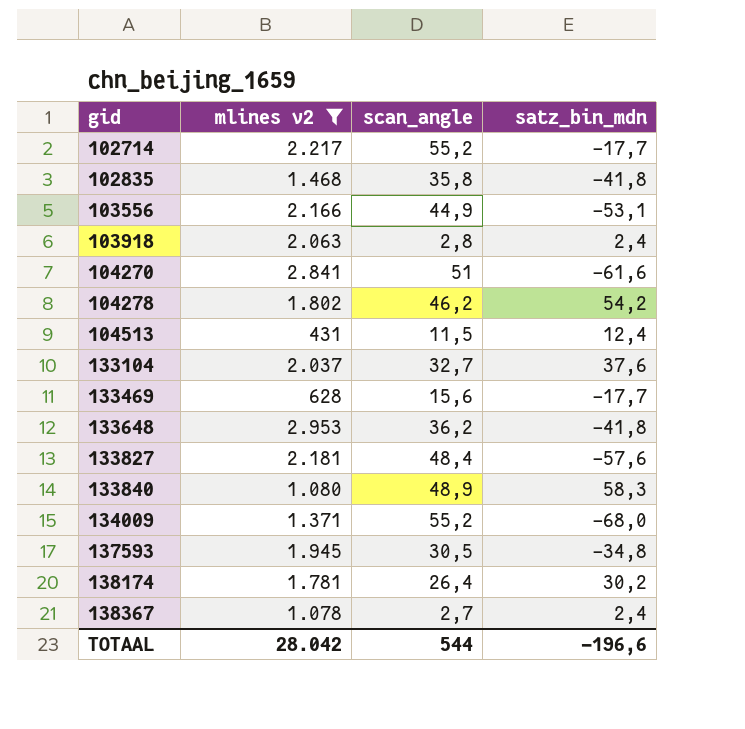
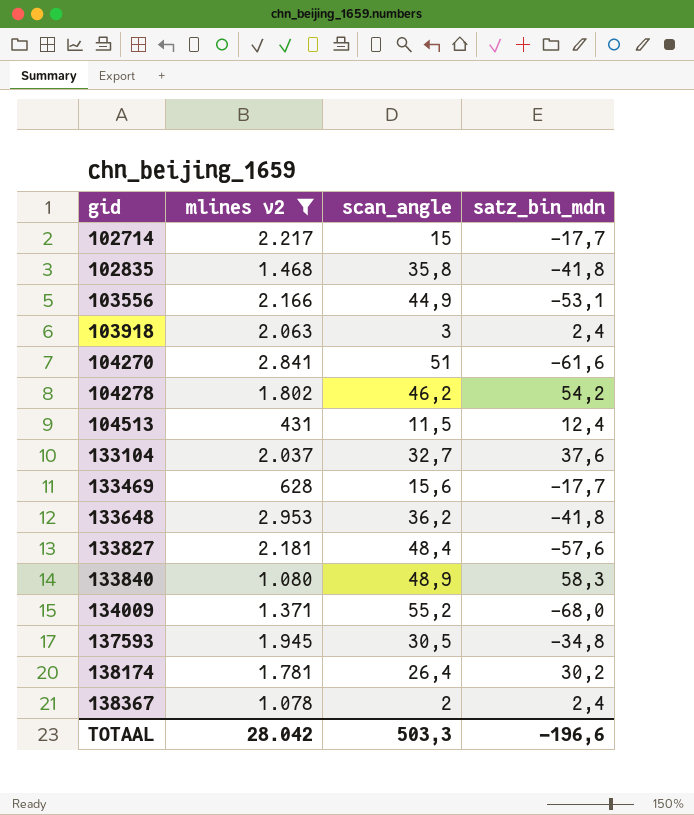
102714 | scan_angle: 55,2 -> 15
103918 | scan_angle: 2,8 -> 3
138367 | scan_angle: 2,7 -> 2
TOTAAL | scan_angle: 544 -> 503,3

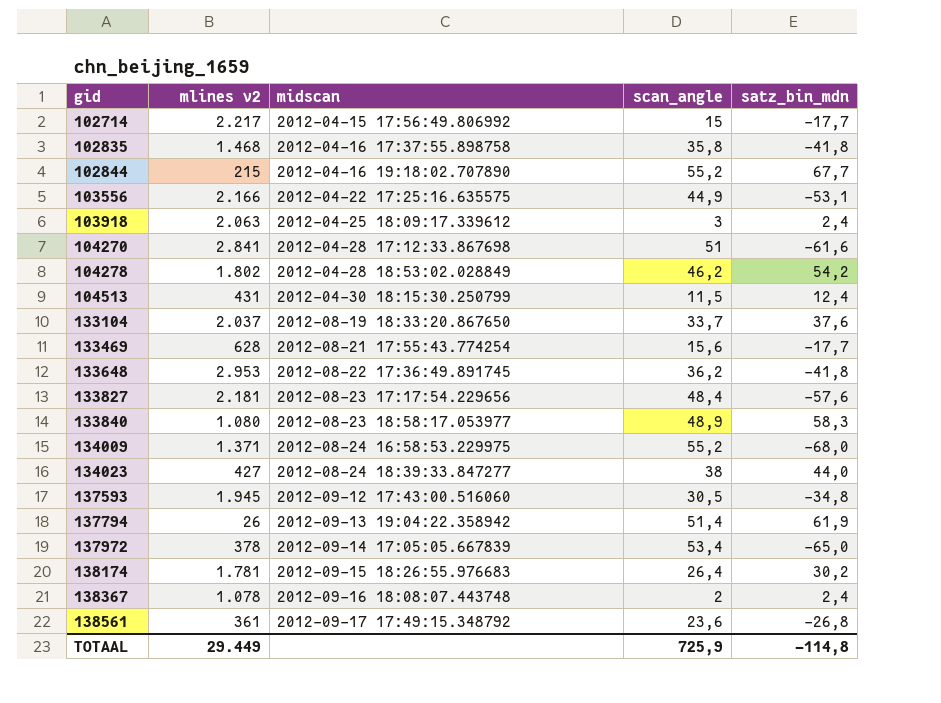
filter: mlines v2 >= 431 -> none
column midscan | position: none -> 3
133104 | scan_angle: 32,7 -> 33,7
TOTAAL | mlines v2: 28.042 -> 29.449
TOTAAL | scan_angle: 503,3 -> 725,9
TOTAAL | satz_bin_mdn: -196,6 -> -114,8

